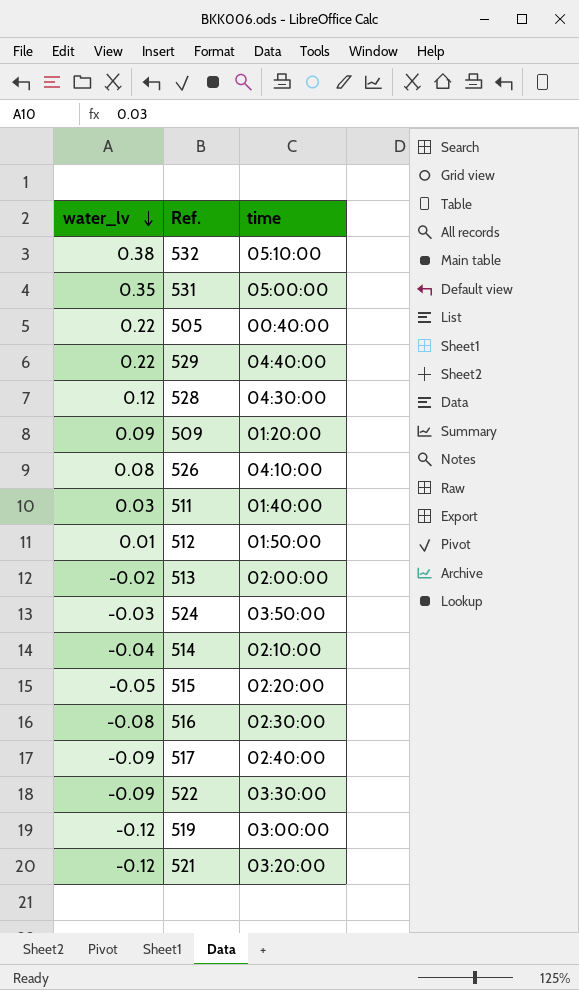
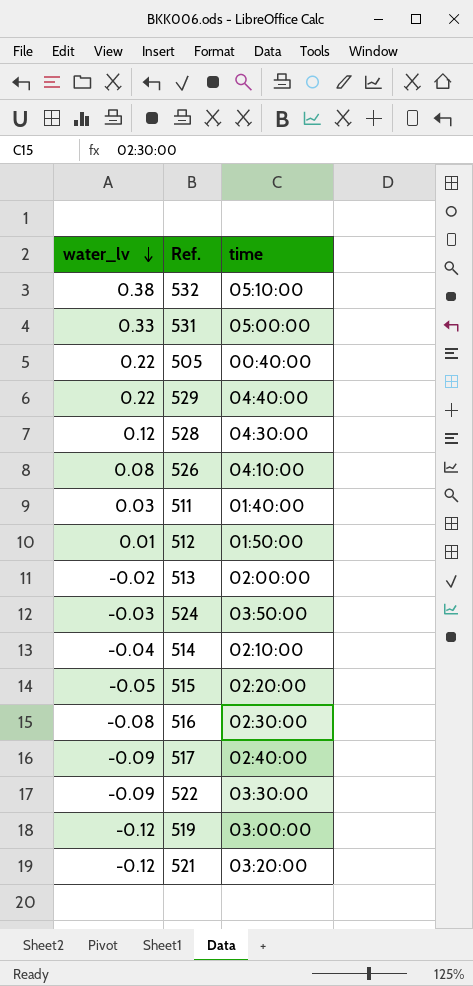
row 509: 0.09 | 01:20:00 -> none
531 | water_lv: 0.35 -> 0.33

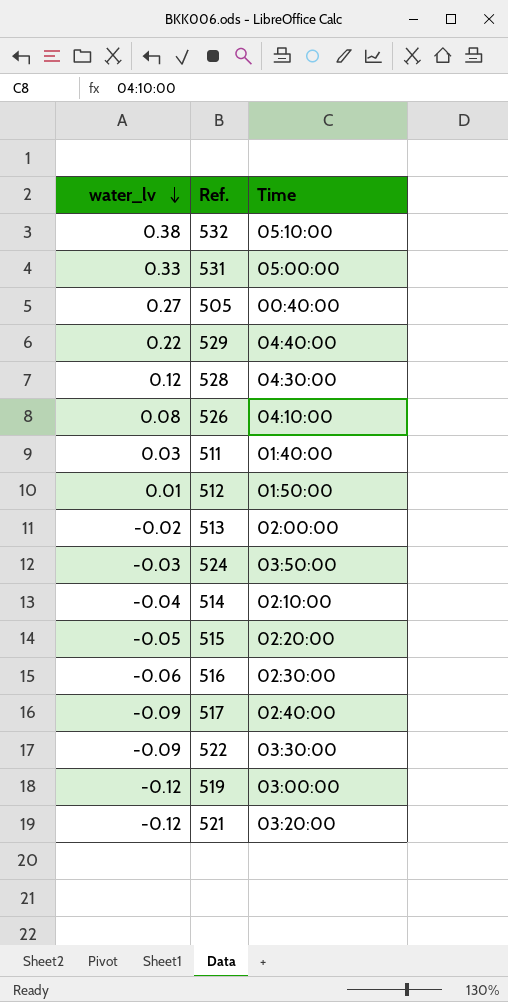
column name: time -> Time
505 | water_lv: 0.22 -> 0.27
516 | water_lv: -0.08 -> -0.06

